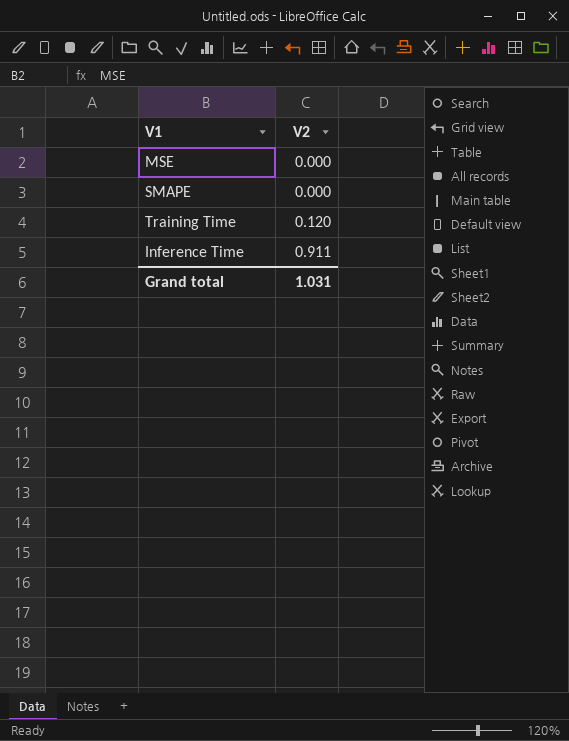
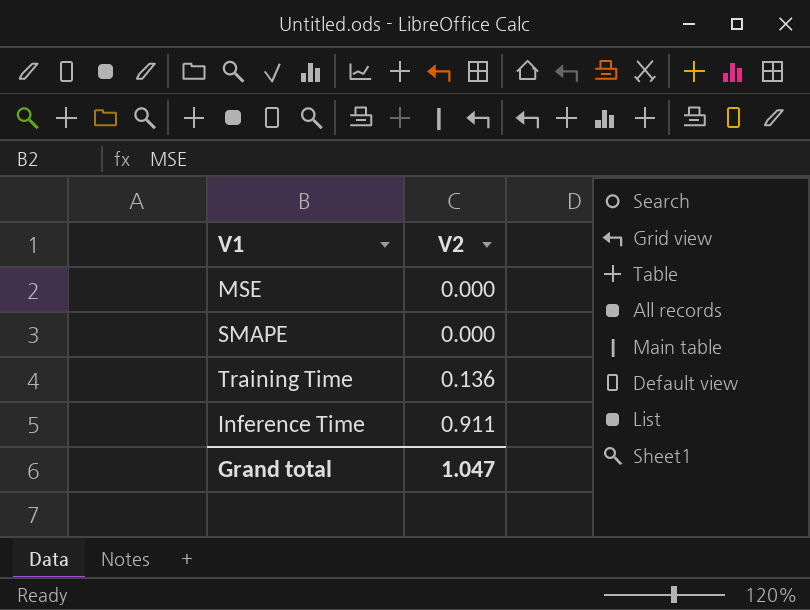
Training Time | V2: 0.120 -> 0.136
Grand total | V2: 1.031 -> 1.047

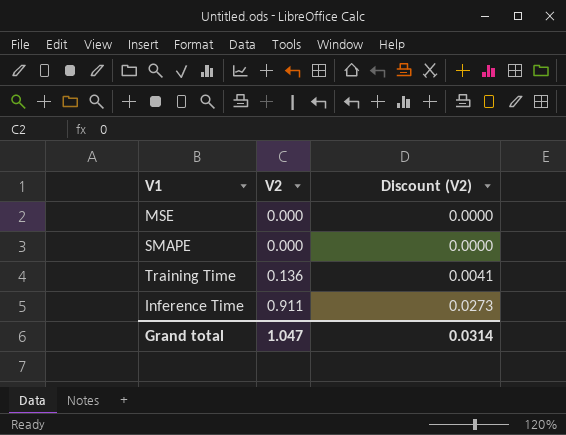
column Discount (V2) | formula: none -> [V2] * 0.03

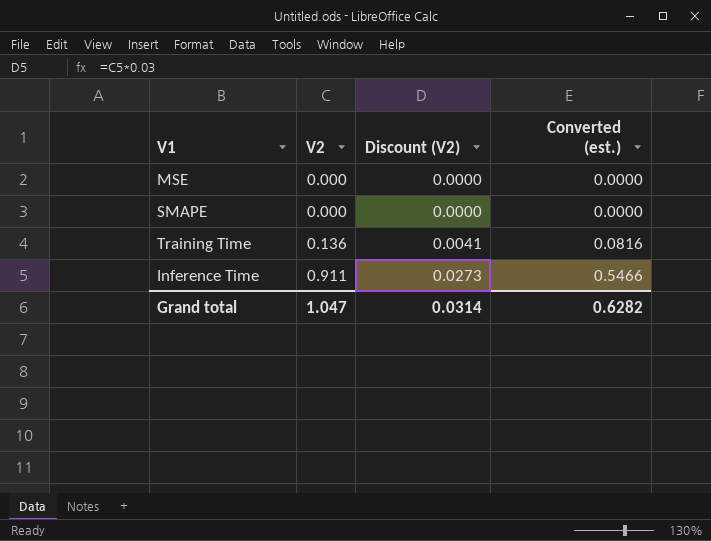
column Converted (est.) | formula: none -> [V2] * 0.6

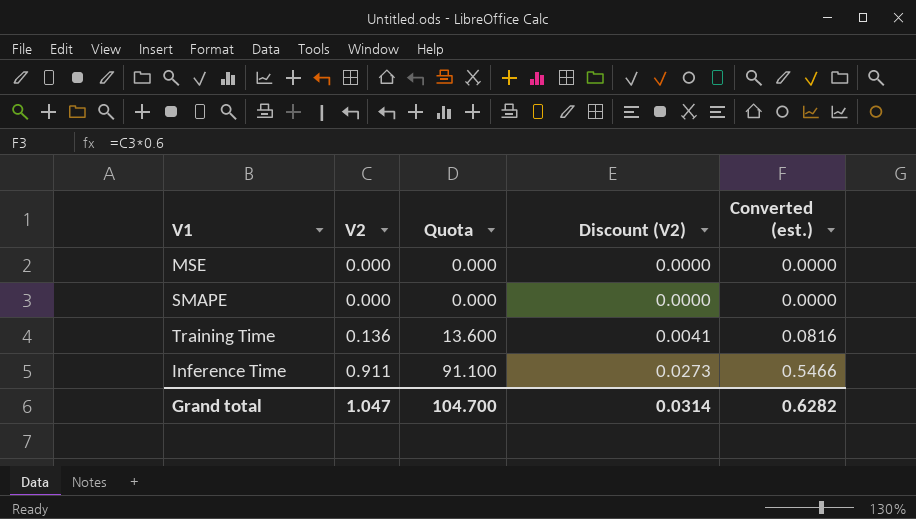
column Quota | formula: none -> [V2] * 100

